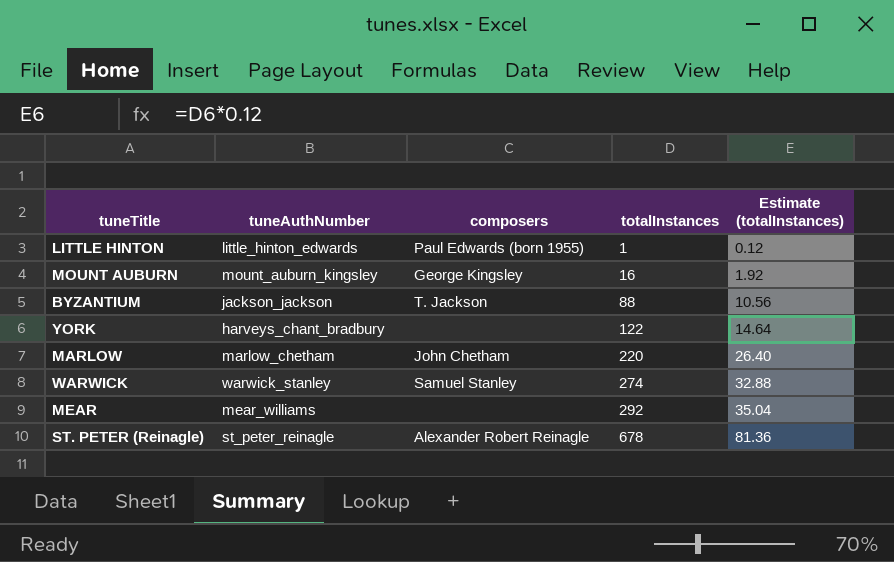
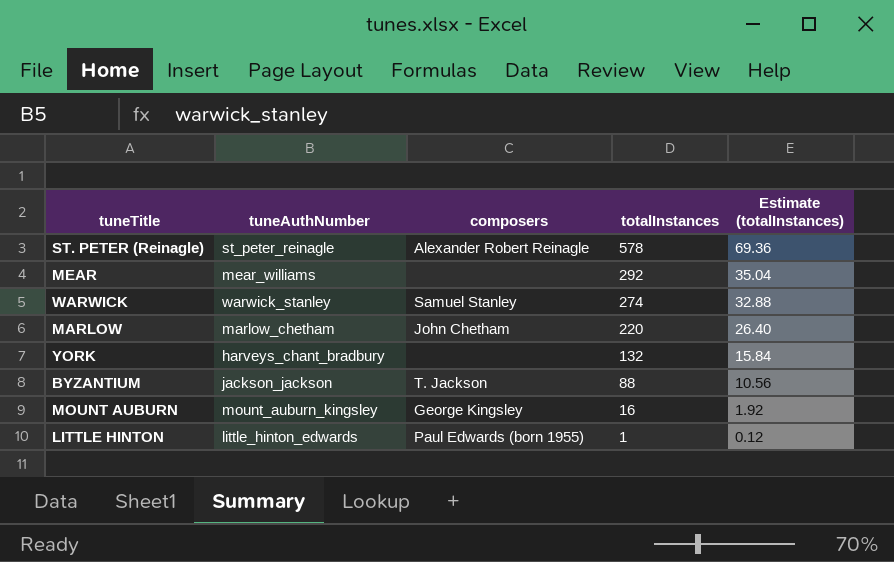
row order: totalInstances ascending -> totalInstances descending
ST. PETER (Reinagle) | totalInstances: 678 -> 578
ST. PETER (Reinagle) | Estimate (totalInstances): 81.36 -> 69.36
YORK | totalInstances: 122 -> 132
YORK | Estimate (totalInstances): 14.64 -> 15.84

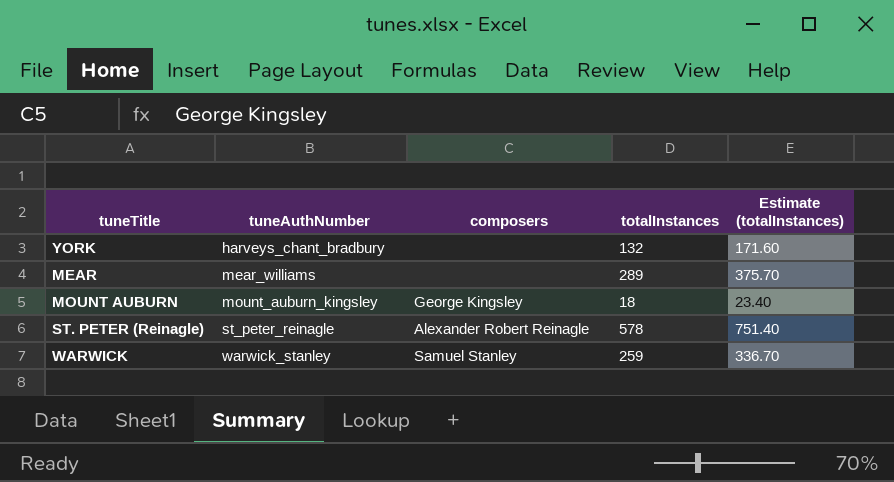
row order: totalInstances descending -> tuneAuthNumber ascending
column Estimate (totalInstances) | formula: [totalInstances] * 0.12 -> [totalInstances] * 1.3
row MARLOW: marlow_chetham | John Chetham | 220 | 26.40 -> none
row BYZANTIUM: jackson_jackson | T. Jackson | 88 | 10.56 -> none
row LITTLE HINTON: little_hinton_edwards | Paul Edwards (born 1955) | 1 | 0.12 -> none
MEAR | totalInstances: 292 -> 289
MOUNT AUBURN | totalInstances: 16 -> 18
WARWICK | totalInstances: 274 -> 259

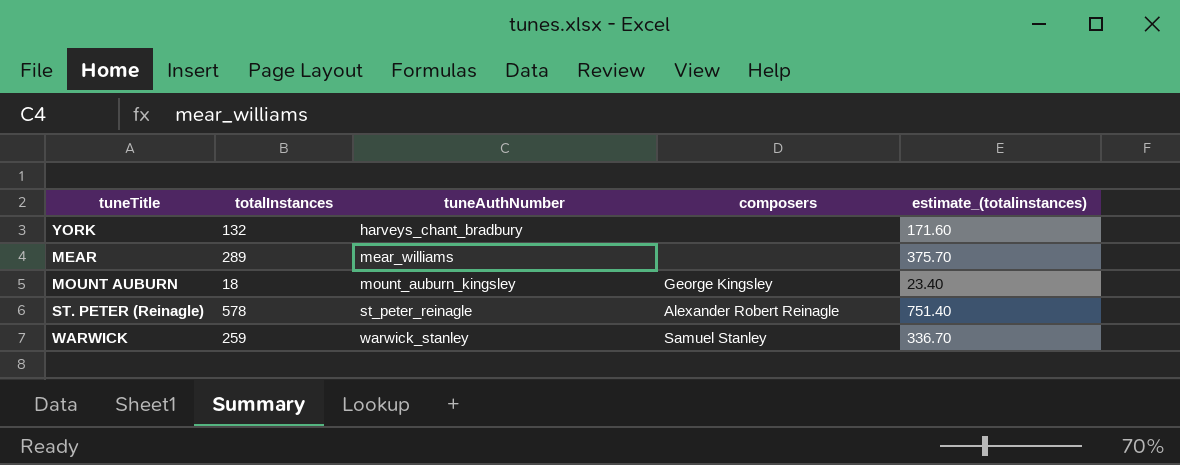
column totalInstances | position: 4 -> 2
column name: Estimate (totalInstances) -> estimate_(totalinstances)

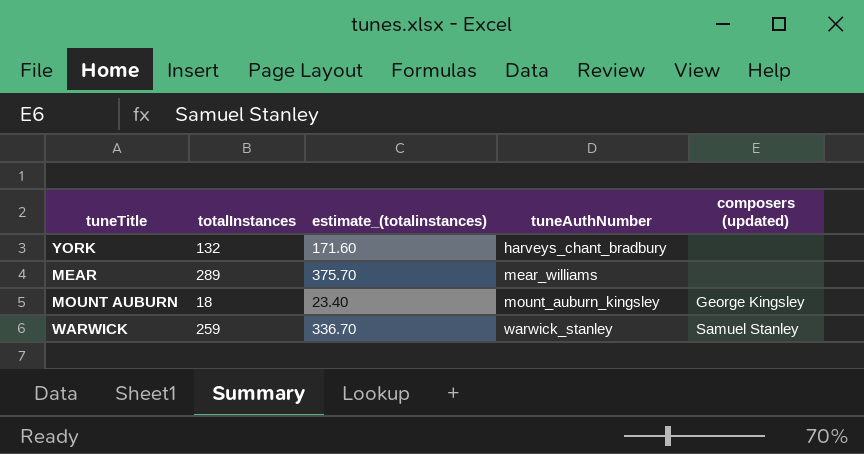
column estimate_(totalinstances) | position: 5 -> 3
column name: composers -> composers (updated)
row ST. PETER (Reinagle): 578 | st_peter_reinagle | Alexander Robert Reinagle | 751.40 -> none

